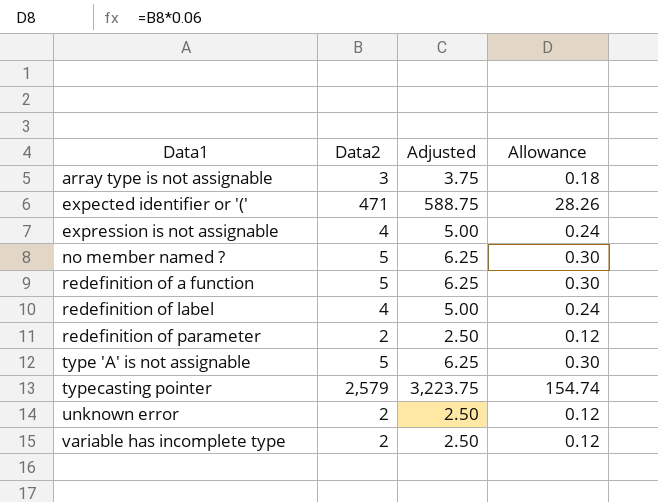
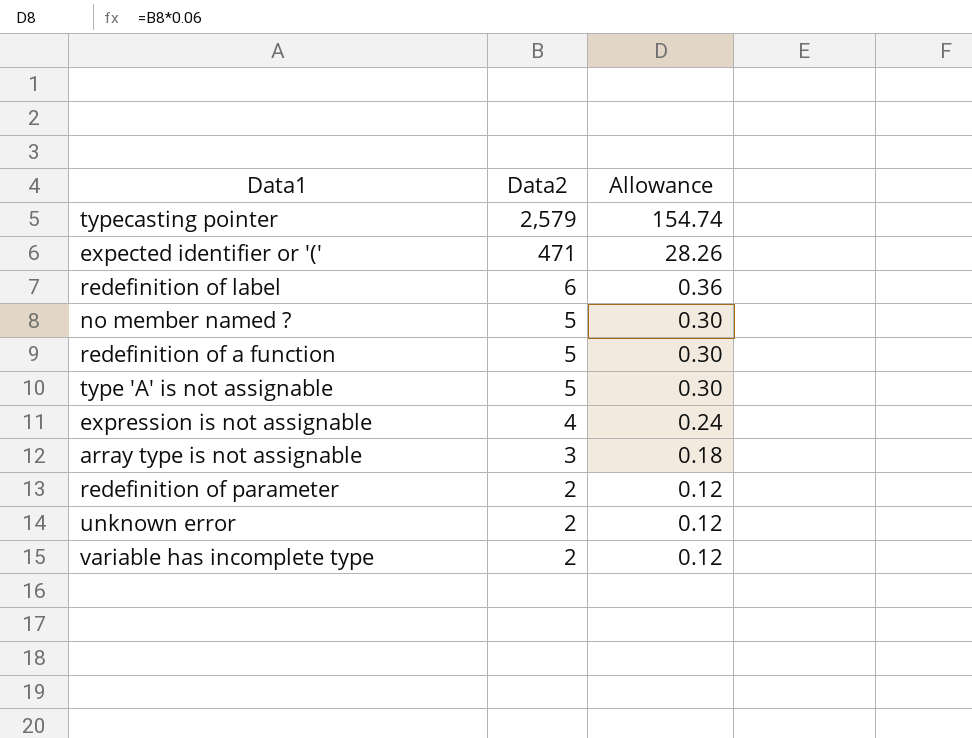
row order: Data1 ascending -> Data2 descending
column Adjusted | formula: [Data2] * 1.25 -> none
redefinition of label | Data2: 4 -> 6
redefinition of label | Allowance: 0.24 -> 0.36

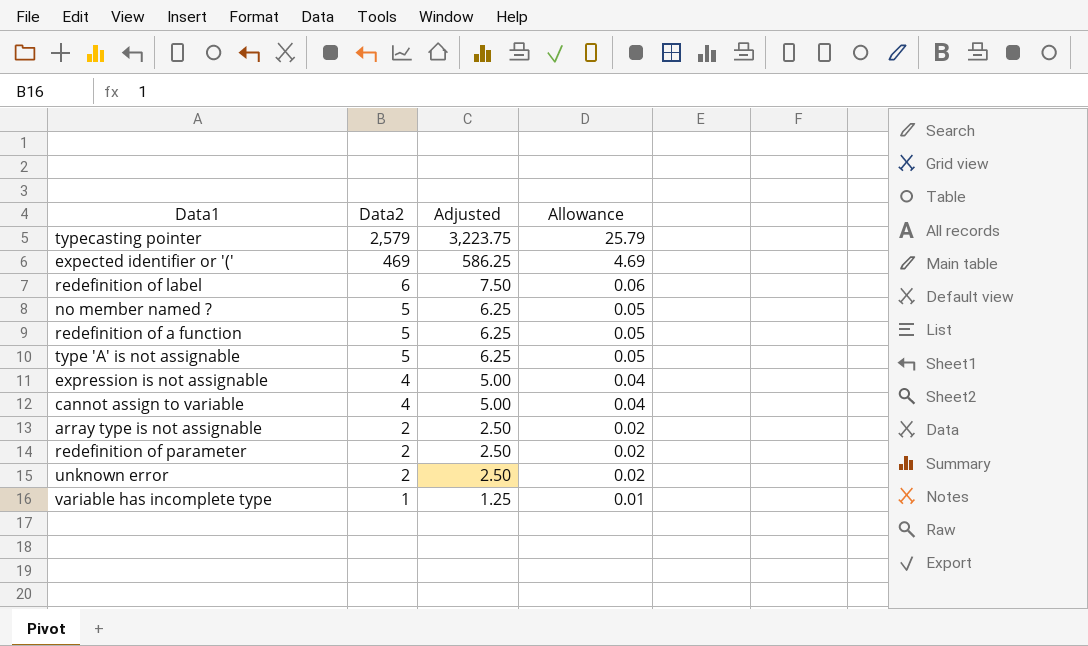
column Adjusted | formula: none -> [Data2] * 1.25
column Allowance | formula: [Data2] * 0.06 -> [Data2] * 0.01
expected identifier or '(' | Data2: 471 -> 469
row cannot assign to variable: none -> 4 | 5.00 | 0.04
array type is not assignable | Data2: 3 -> 2
variable has incomplete type | Data2: 2 -> 1

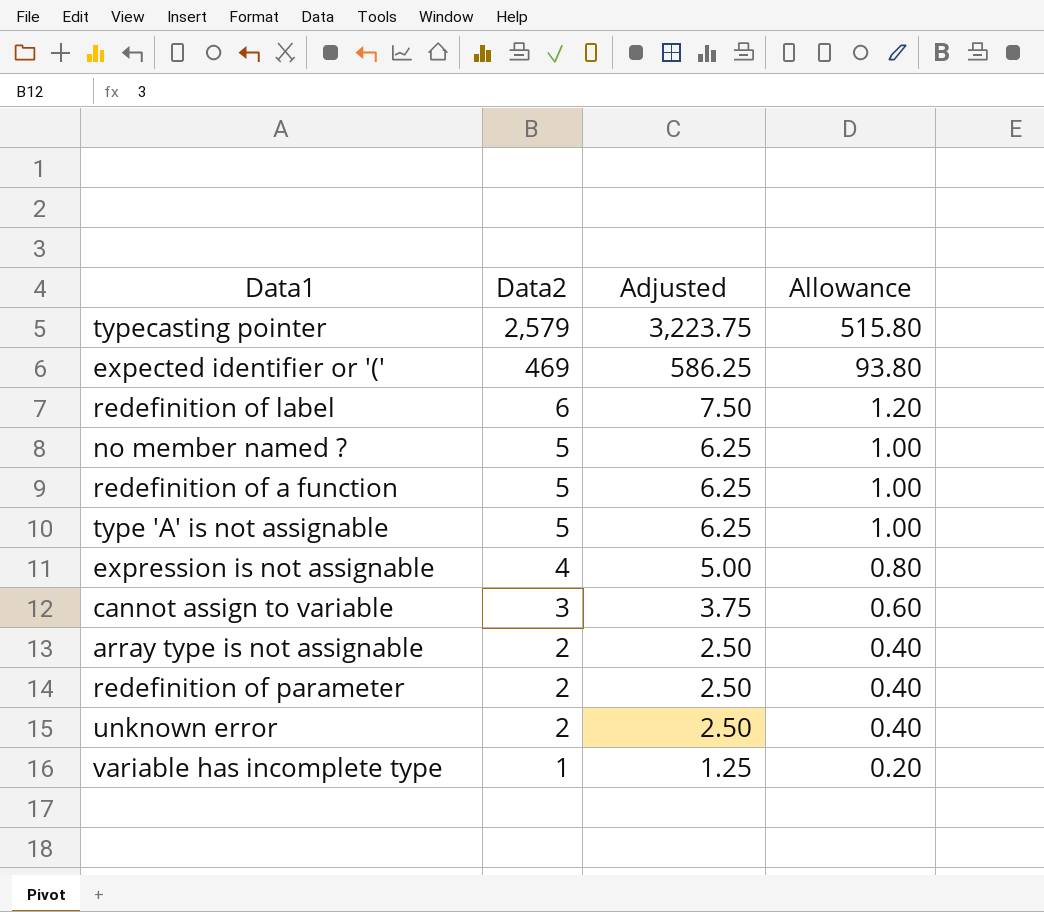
column Allowance | formula: [Data2] * 0.01 -> [Data2] * 0.2
cannot assign to variable | Data2: 4 -> 3
cannot assign to variable | Adjusted: 5.00 -> 3.75

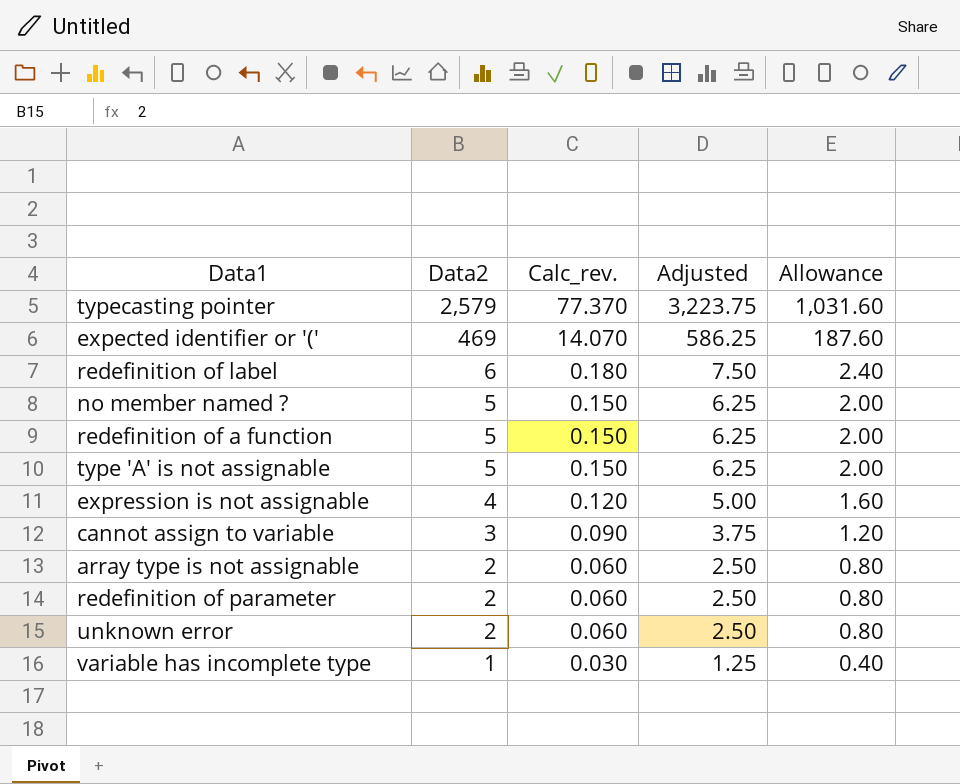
column Calc_rev. | formula: none -> [Data2] * 0.03
column Allowance | formula: [Data2] * 0.2 -> [Data2] * 0.4

